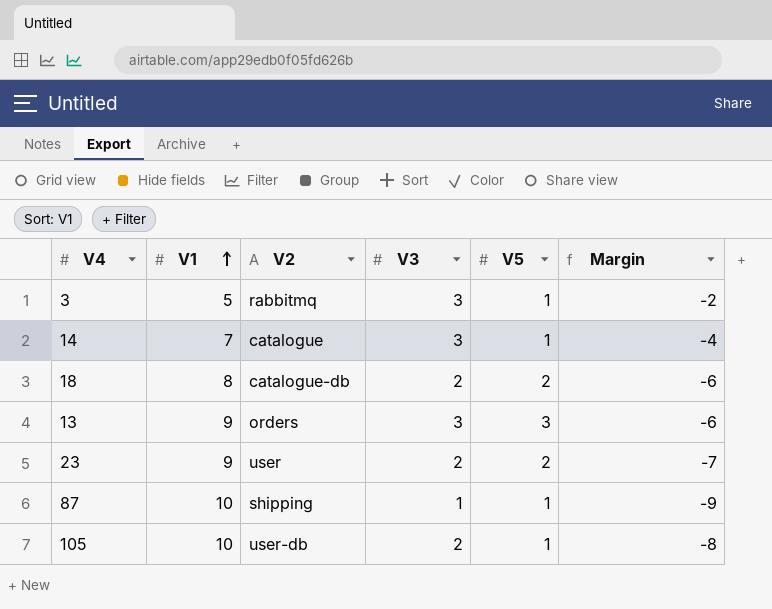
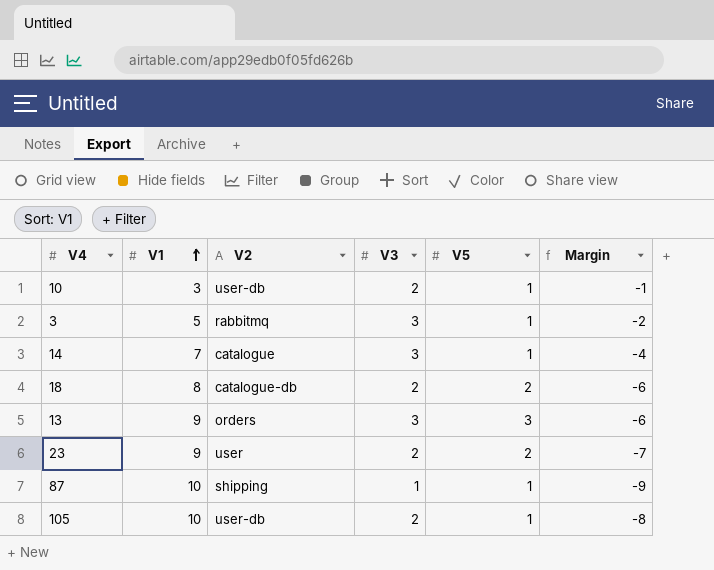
row 10: none -> 3 | user-db | 2 | 1 | -1

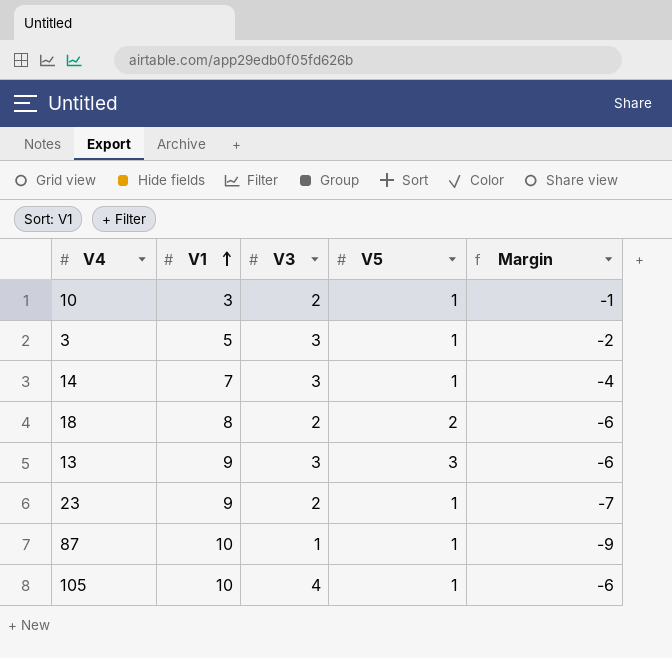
column V2 | position: 3 -> none
23 | V5: 2 -> 1
105 | V3: 2 -> 4
105 | Margin: -8 -> -6

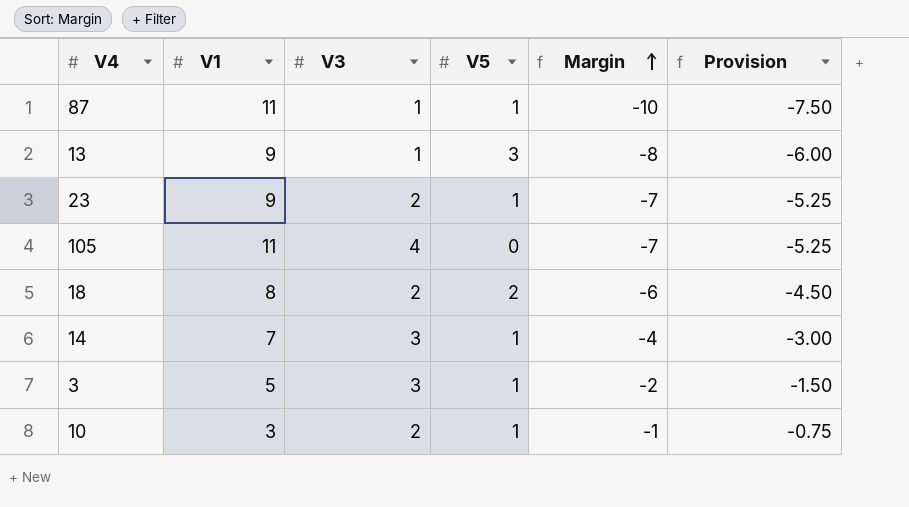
row order: V1 ascending -> Margin ascending
column Provision | formula: none -> [Margin] * 0.75
87 | V1: 10 -> 11
87 | Margin: -9 -> -10
13 | V3: 3 -> 1
13 | Margin: -6 -> -8
105 | V1: 10 -> 11
105 | V5: 1 -> 0
105 | Margin: -6 -> -7

